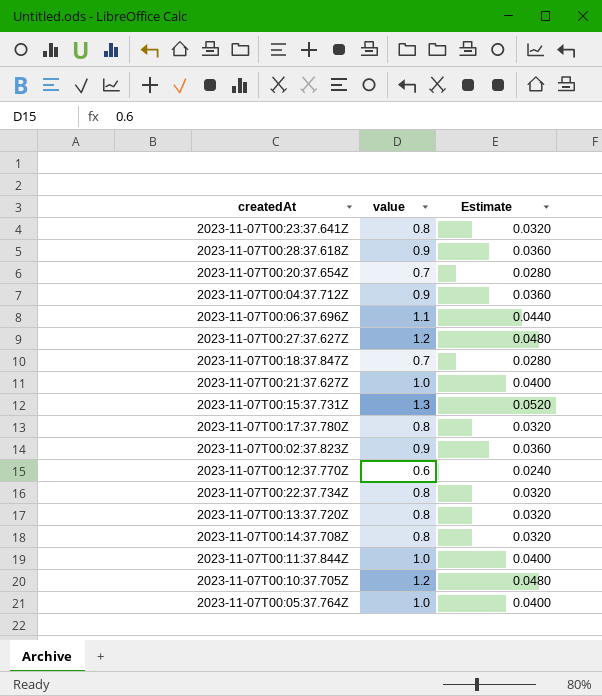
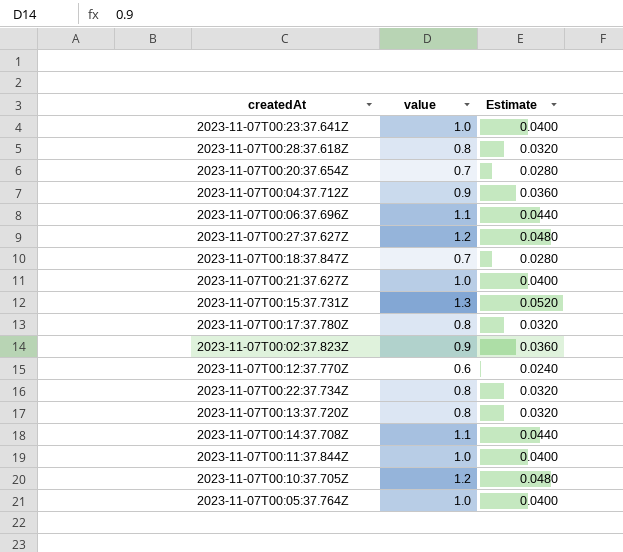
2023-11-07T00:23:37.641Z | value: 0.8 -> 1.0
2023-11-07T00:23:37.641Z | Estimate: 0.0320 -> 0.0400
2023-11-07T00:28:37.618Z | value: 0.9 -> 0.8
2023-11-07T00:28:37.618Z | Estimate: 0.0360 -> 0.0320
2023-11-07T00:14:37.708Z | value: 0.8 -> 1.1
2023-11-07T00:14:37.708Z | Estimate: 0.0320 -> 0.0440

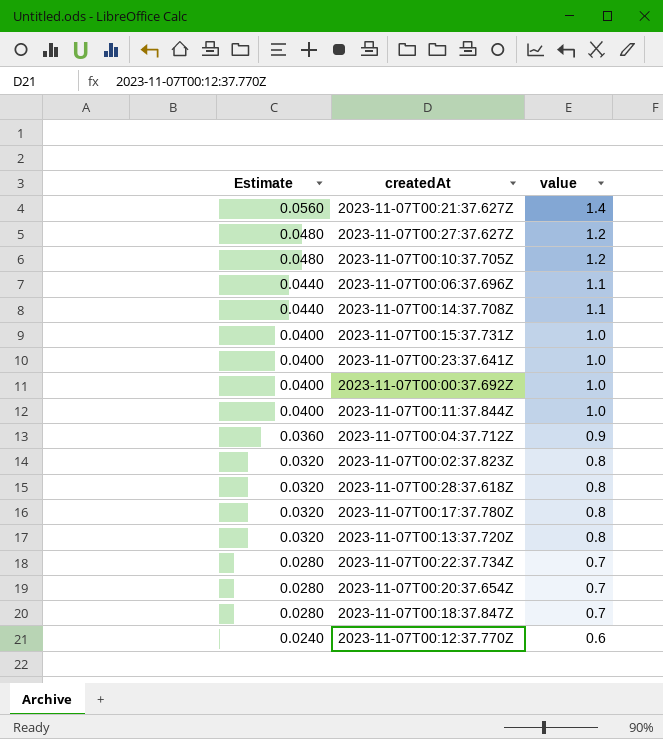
row order: none -> Estimate descending
column Estimate | position: 3 -> 1
row 2023-11-07T00:05:37.764Z: 1.0 | 0.0400 -> none
2023-11-07T00:21:37.627Z | Estimate: 0.0400 -> 0.0560
2023-11-07T00:21:37.627Z | value: 1.0 -> 1.4
2023-11-07T00:15:37.731Z | Estimate: 0.0520 -> 0.0400
2023-11-07T00:15:37.731Z | value: 1.3 -> 1.0
row 2023-11-07T00:00:37.692Z: none -> 0.0400 | 1.0
2023-11-07T00:02:37.823Z | Estimate: 0.0360 -> 0.0320
2023-11-07T00:02:37.823Z | value: 0.9 -> 0.8
2023-11-07T00:22:37.734Z | Estimate: 0.0320 -> 0.0280
2023-11-07T00:22:37.734Z | value: 0.8 -> 0.7

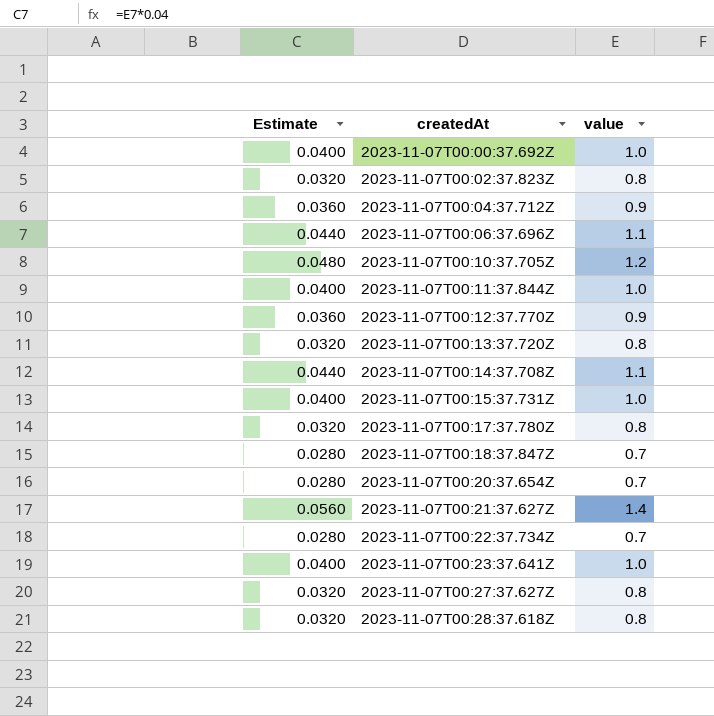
row order: Estimate descending -> createdAt ascending
2023-11-07T00:12:37.770Z | Estimate: 0.0240 -> 0.0360
2023-11-07T00:12:37.770Z | value: 0.6 -> 0.9
2023-11-07T00:27:37.627Z | Estimate: 0.0480 -> 0.0320
2023-11-07T00:27:37.627Z | value: 1.2 -> 0.8

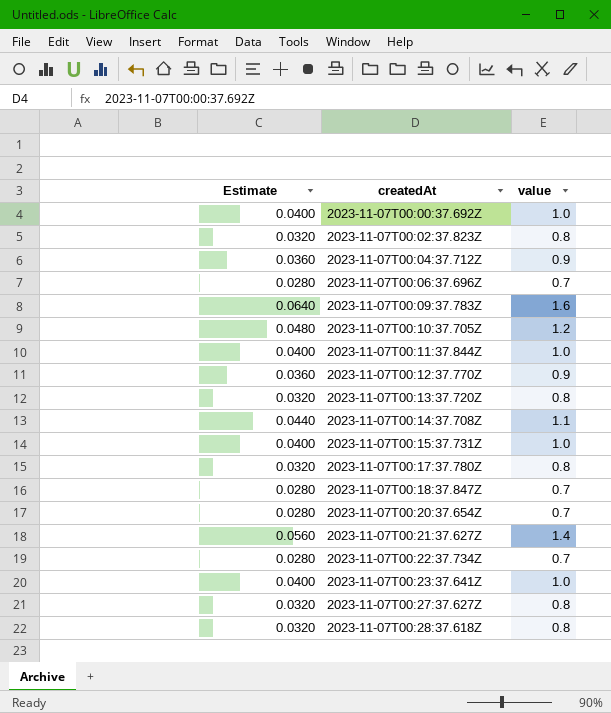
2023-11-07T00:06:37.696Z | Estimate: 0.0440 -> 0.0280
2023-11-07T00:06:37.696Z | value: 1.1 -> 0.7
row 2023-11-07T00:09:37.783Z: none -> 0.0640 | 1.6

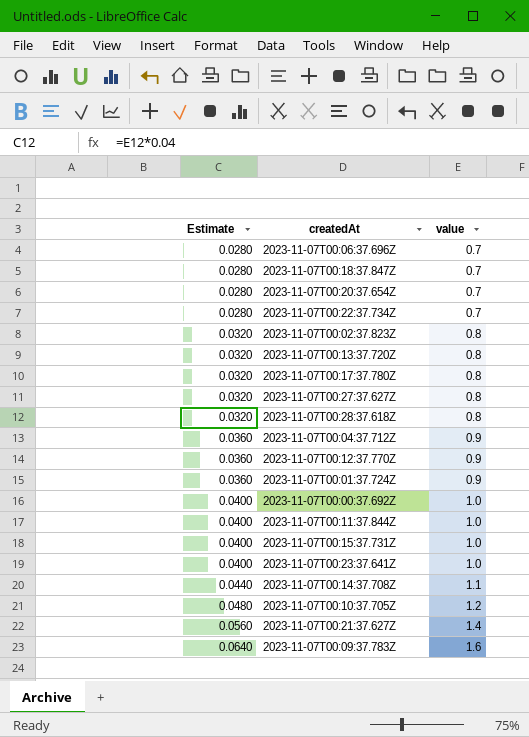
row order: createdAt ascending -> Estimate ascending
row 2023-11-07T00:01:37.724Z: none -> 0.0360 | 0.9

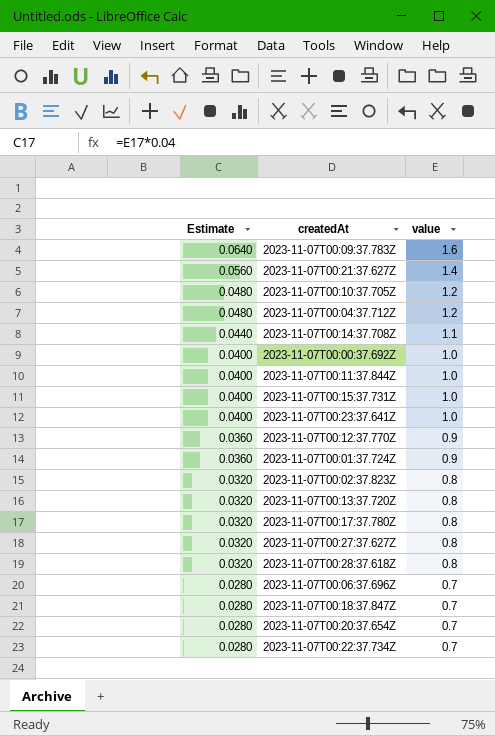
row order: Estimate ascending -> Estimate descending
2023-11-07T00:04:37.712Z | Estimate: 0.0360 -> 0.0480
2023-11-07T00:04:37.712Z | value: 0.9 -> 1.2

